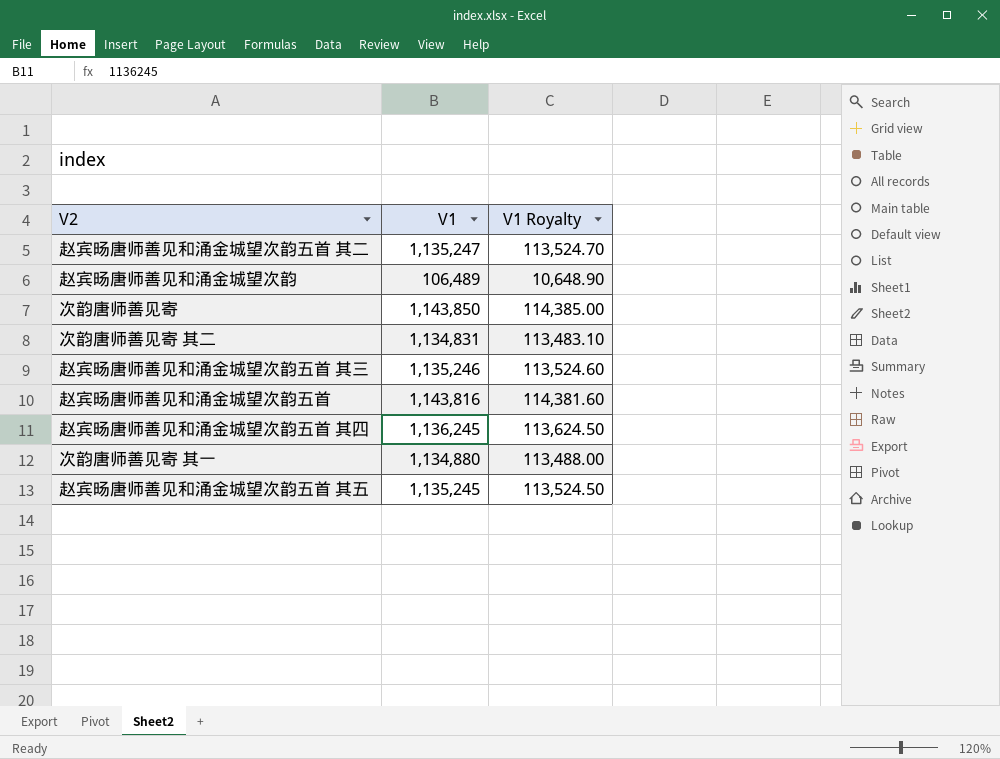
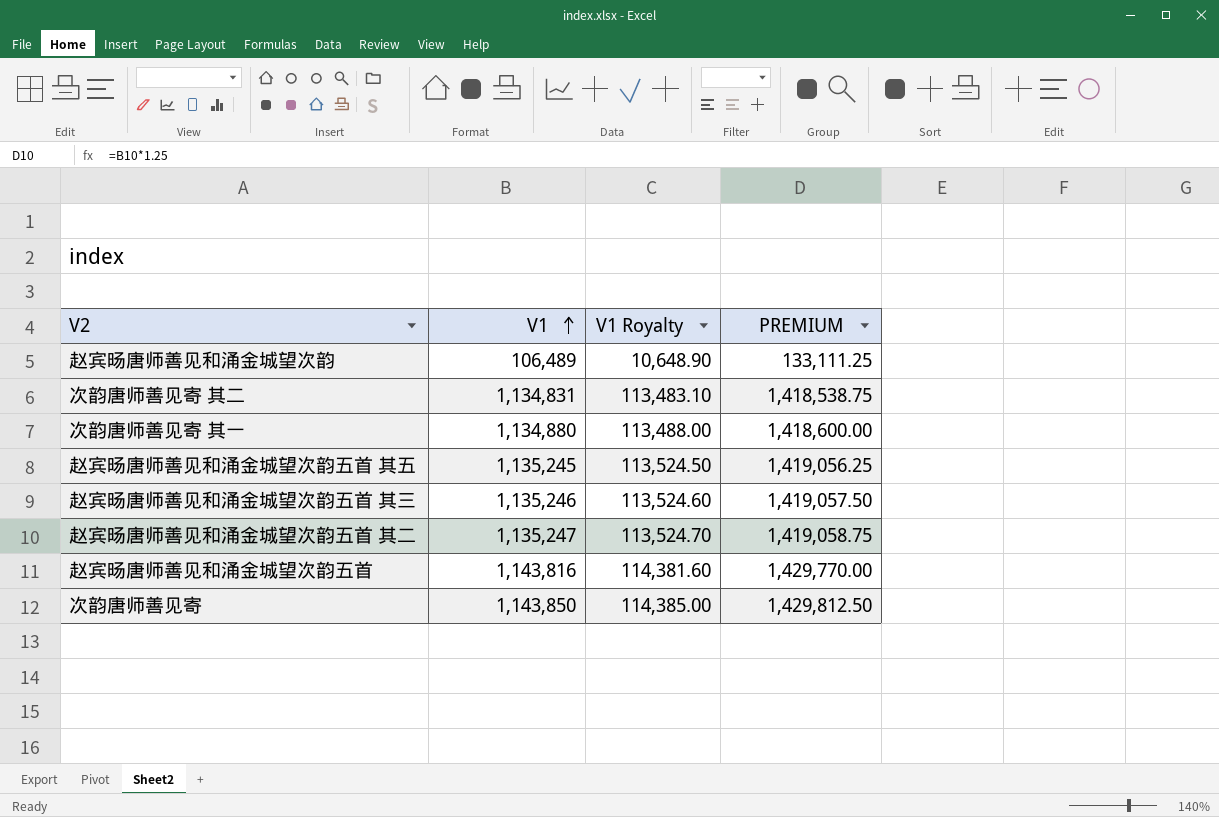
row order: none -> V1 ascending
column PREMIUM | formula: none -> [V1] * 1.25
row 赵宾旸唐师善见和涌金城望次韵五首 其四: 1,136,245 | 113,624.50 -> none

